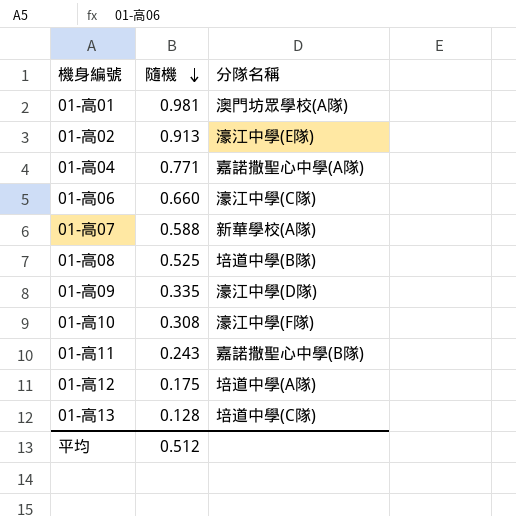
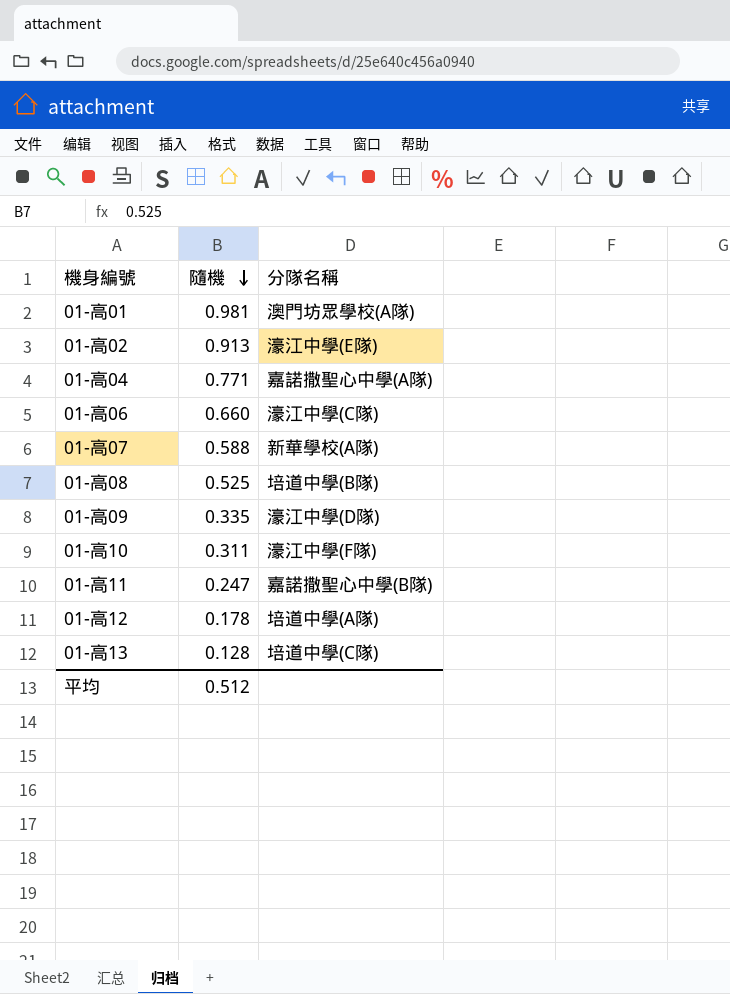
01-高10 | 隨機: 0.308 -> 0.311
01-高11 | 隨機: 0.243 -> 0.247
01-高12 | 隨機: 0.175 -> 0.178

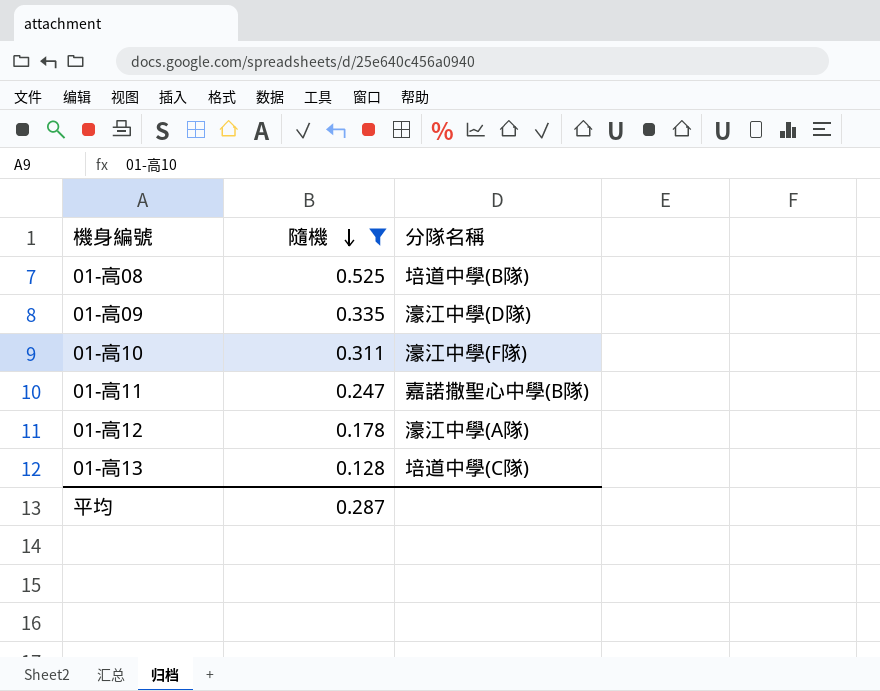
filter: none -> 隨機 <= 0.525
01-高12 | 分隊名稱: 培道中學(A隊) -> 濠江中學(A隊)
平均 | 隨機: 0.512 -> 0.287

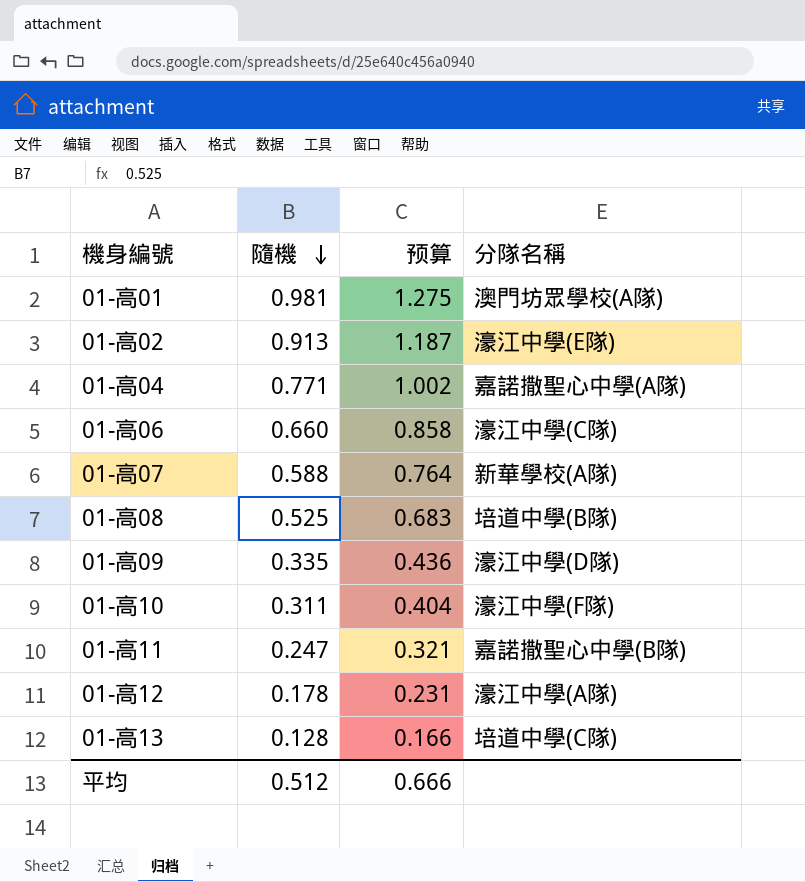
filter: 隨機 <= 0.525 -> none
column 预算 | formula: none -> [隨機] * 1.3
平均 | 隨機: 0.287 -> 0.512

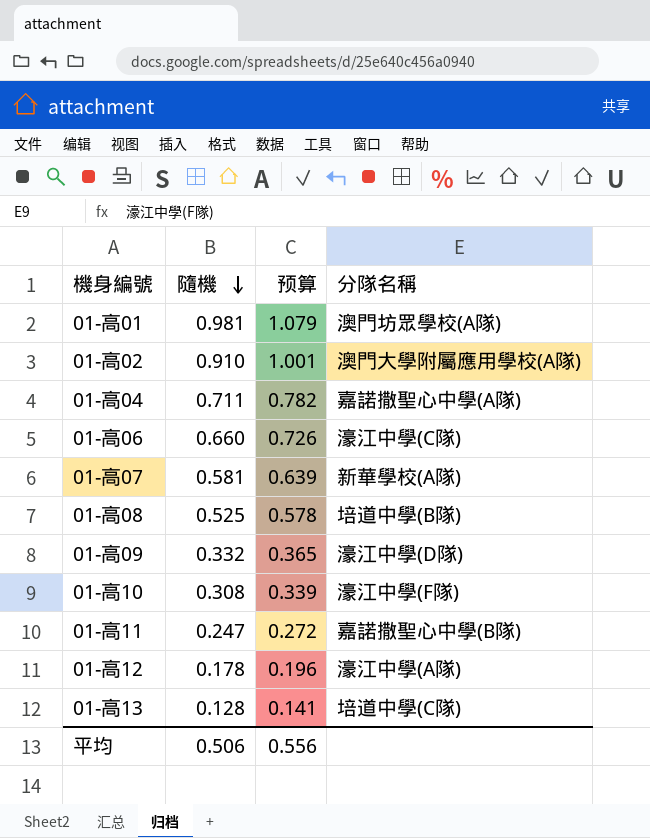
column 预算 | formula: [隨機] * 1.3 -> [隨機] * 1.1
01-高02 | 隨機: 0.913 -> 0.910
01-高02 | 分隊名稱: 濠江中學(E隊) -> 澳門大學附屬應用學校(A隊)
01-高04 | 隨機: 0.771 -> 0.711
01-高07 | 隨機: 0.588 -> 0.581
01-高09 | 隨機: 0.335 -> 0.332
01-高10 | 隨機: 0.311 -> 0.308
平均 | 隨機: 0.512 -> 0.506
平均 | 预算: 0.666 -> 0.556

